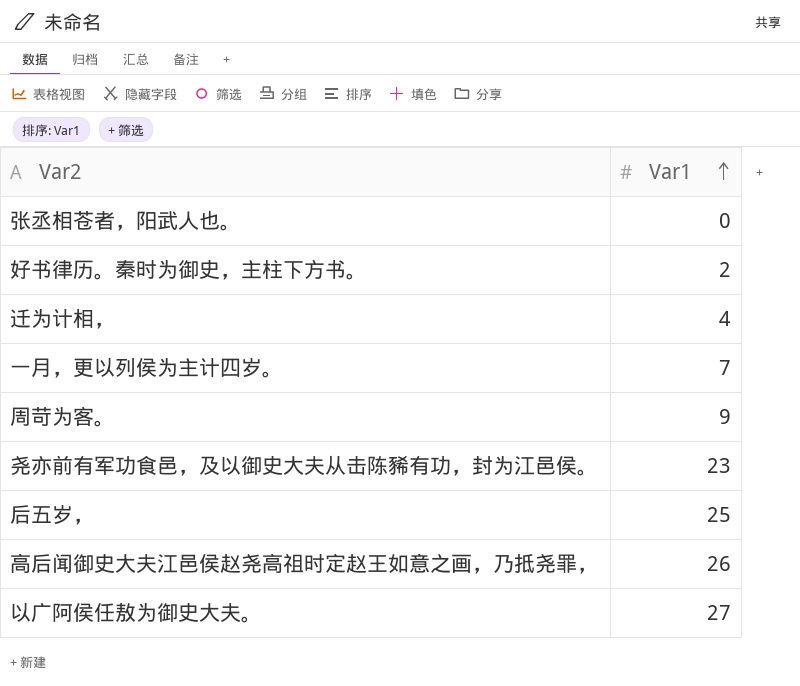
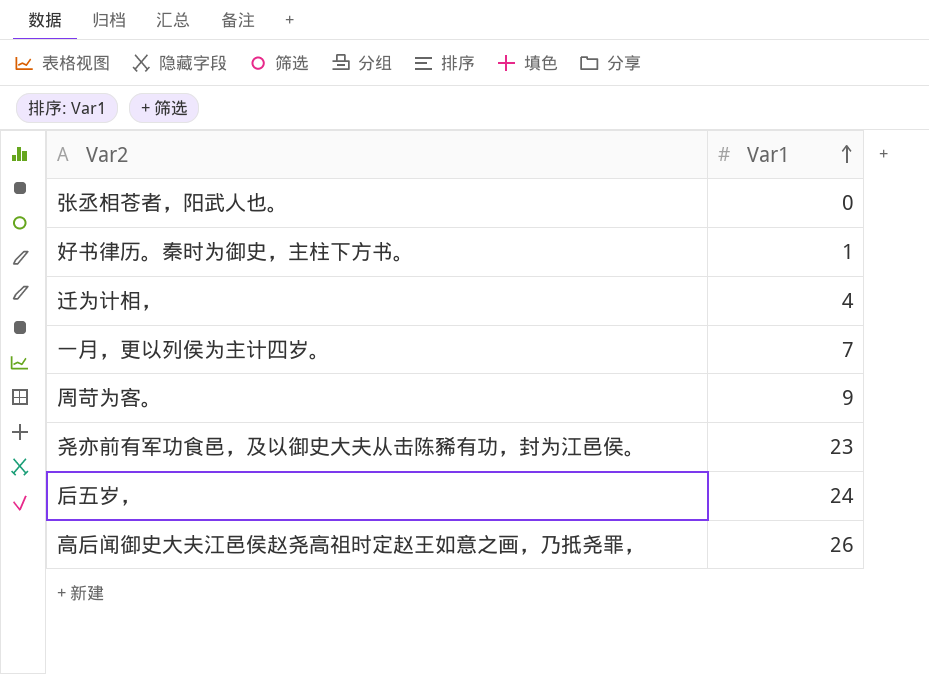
row 以广阿侯任敖为御史大夫。: 27 -> none
好书律历。秦时为御史，主柱下方书。 | Var1: 2 -> 1
后五岁， | Var1: 25 -> 24

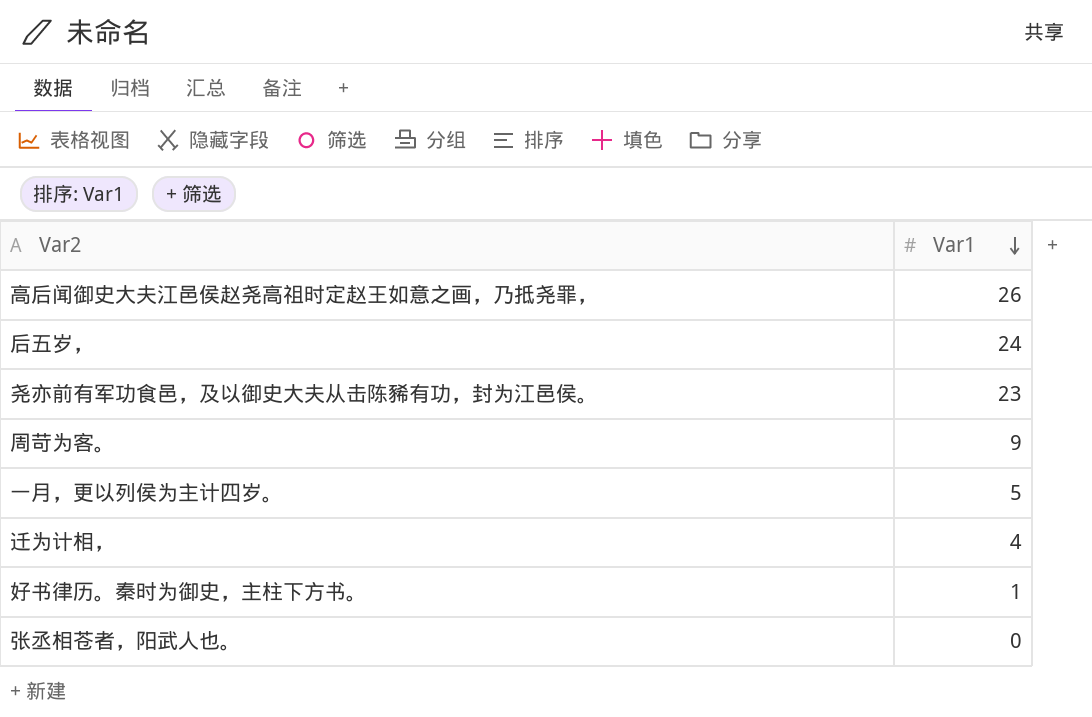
row order: Var1 ascending -> Var1 descending
一月，更以列侯为主计四岁。 | Var1: 7 -> 5

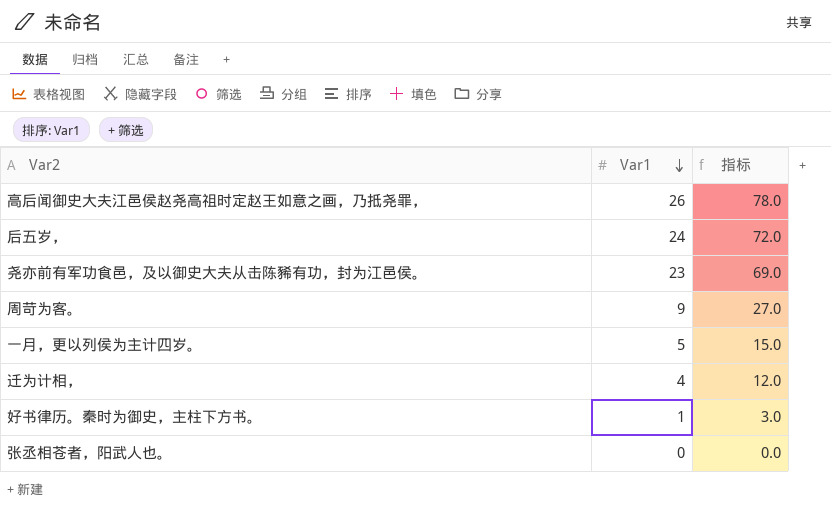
column 指标 | formula: none -> [Var1] * 3

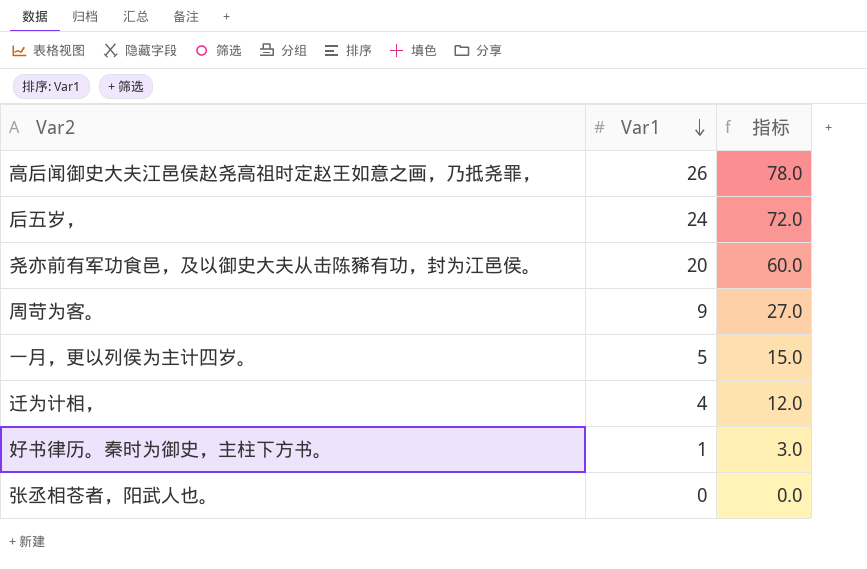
尧亦前有军功食邑，及以御史大夫从击陈豨有功，封为江邑侯。 | Var1: 23 -> 20
尧亦前有军功食邑，及以御史大夫从击陈豨有功，封为江邑侯。 | 指标: 69.0 -> 60.0

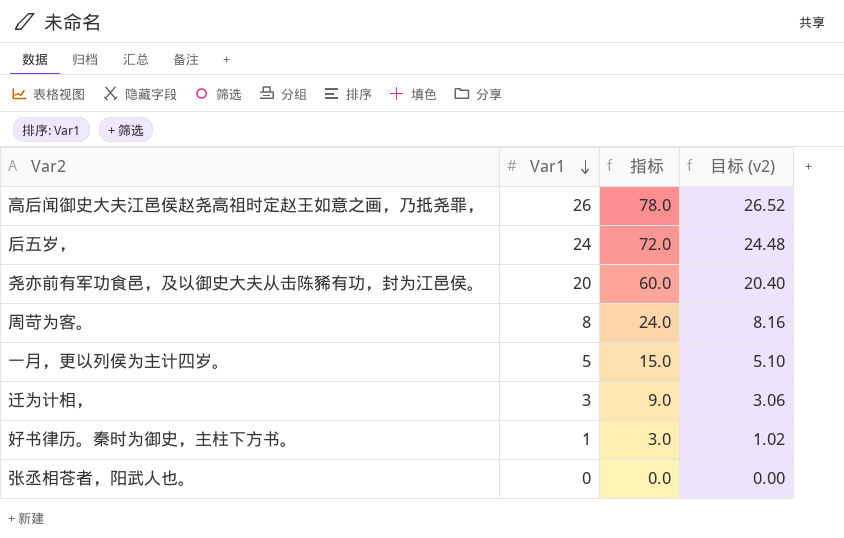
column 目标 (v2) | formula: none -> [Var1] * 1.02
周苛为客。 | Var1: 9 -> 8
周苛为客。 | 指标: 27.0 -> 24.0
迁为计相， | Var1: 4 -> 3
迁为计相， | 指标: 12.0 -> 9.0

